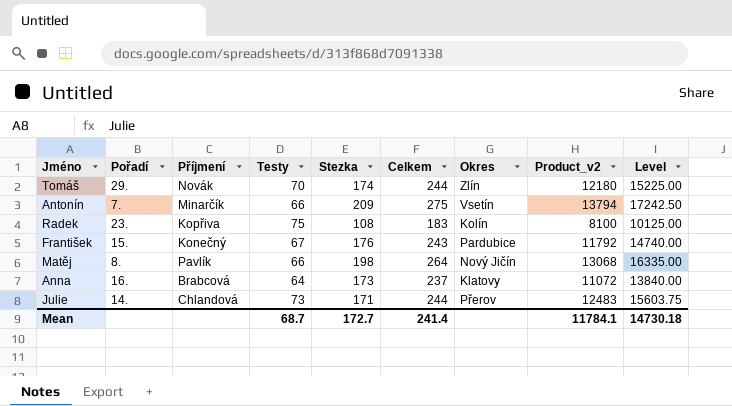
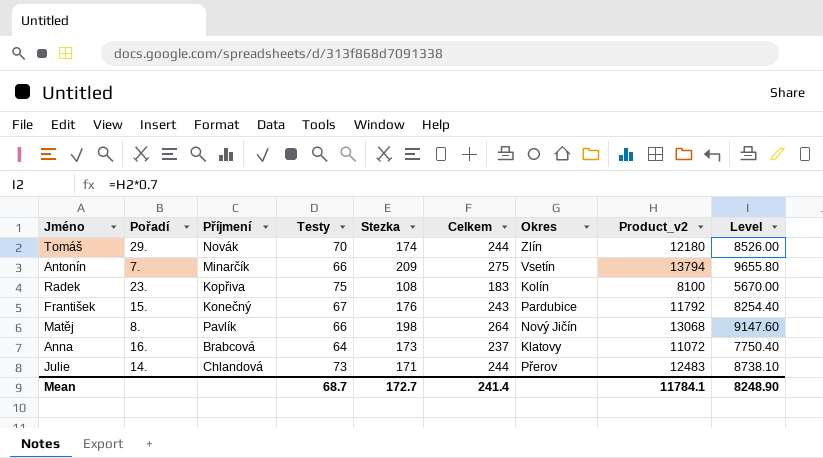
column Level | formula: [Product_v2] * 1.25 -> [Product_v2] * 0.7
Mean | Level: 14730.18 -> 8248.90

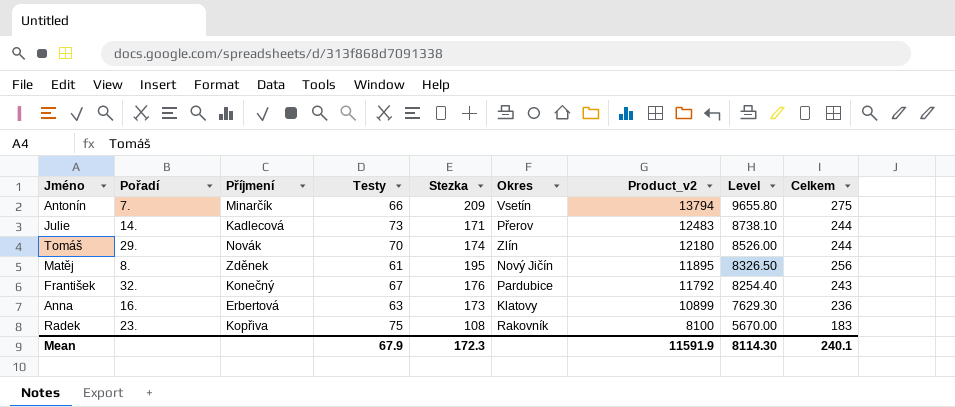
row order: none -> Product_v2 descending
column Celkem | position: 6 -> 9
Julie | Příjmení: Chlandová -> Kadlecová
Matěj | Příjmení: Pavlík -> Zděnek
Matěj | Testy: 66 -> 61
Matěj | Stezka: 198 -> 195
Matěj | Product_v2: 13068 -> 11895
Matěj | Level: 9147.60 -> 8326.50
Matěj | Celkem: 264 -> 256
František | Pořadí: 15. -> 32.
Anna | Příjmení: Brabcová -> Erbertová
Anna | Testy: 64 -> 63
Anna | Product_v2: 11072 -> 10899
Anna | Level: 7750.40 -> 7629.30
Anna | Celkem: 237 -> 236
Radek | Okres: Kolín -> Rakovník
Mean | Testy: 68.7 -> 67.9
Mean | Stezka: 172.7 -> 172.3
Mean | Product_v2: 11784.1 -> 11591.9
Mean | Level: 8248.90 -> 8114.30
Mean | Celkem: 241.4 -> 240.1

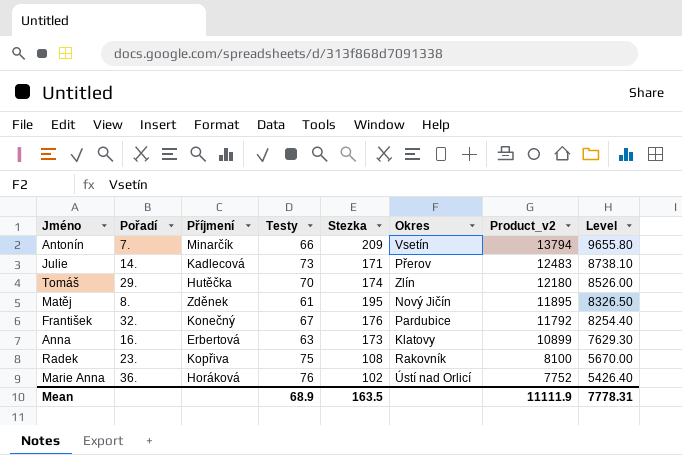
column Celkem | formula: [Testy] + [Stezka] -> none
Tomáš | Příjmení: Novák -> Hutěčka
row Marie Anna: none -> 36. | Horáková | 76 | 102 | Ústí nad Orlicí | 7752 | 5426.40
Mean | Testy: 67.9 -> 68.9
Mean | Stezka: 172.3 -> 163.5
Mean | Product_v2: 11591.9 -> 11111.9
Mean | Level: 8114.30 -> 7778.31

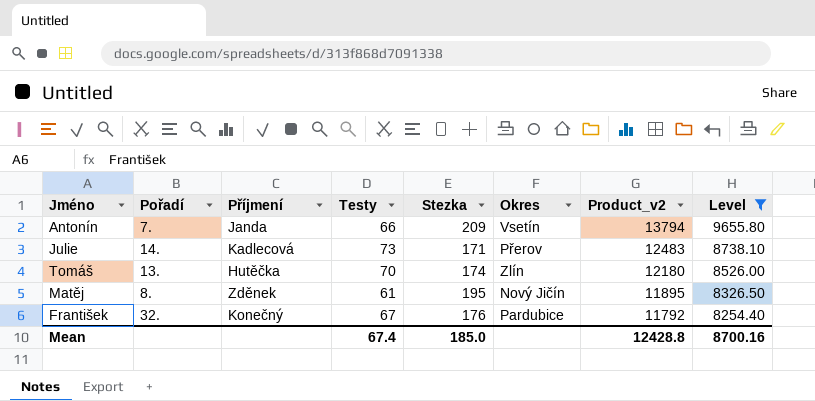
filter: none -> Level >= 8254.40
Antonín | Příjmení: Minarčík -> Janda
Tomáš | Pořadí: 29. -> 13.
Mean | Testy: 68.9 -> 67.4
Mean | Stezka: 163.5 -> 185.0
Mean | Product_v2: 11111.9 -> 12428.8
Mean | Level: 7778.31 -> 8700.16

